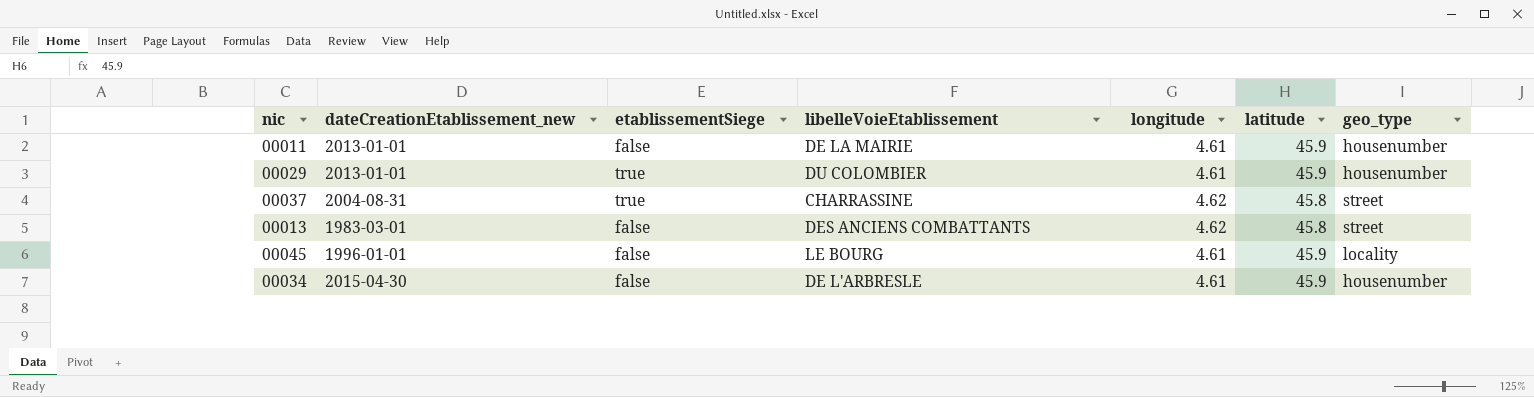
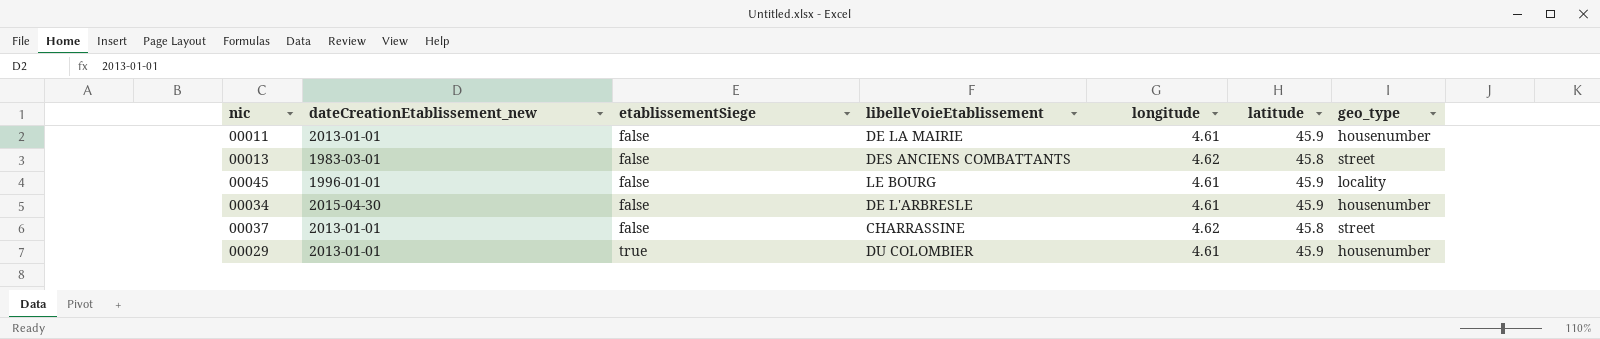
row order: none -> etablissementSiege ascending
00037 | dateCreationEtablissement_new: 2004-08-31 -> 2013-01-01
00037 | etablissementSiege: true -> false

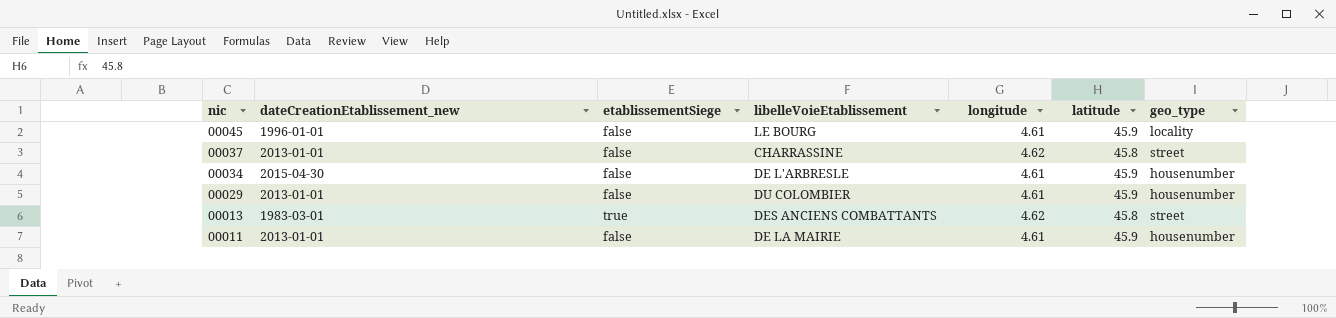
row order: etablissementSiege ascending -> nic descending
00029 | etablissementSiege: true -> false
00013 | etablissementSiege: false -> true

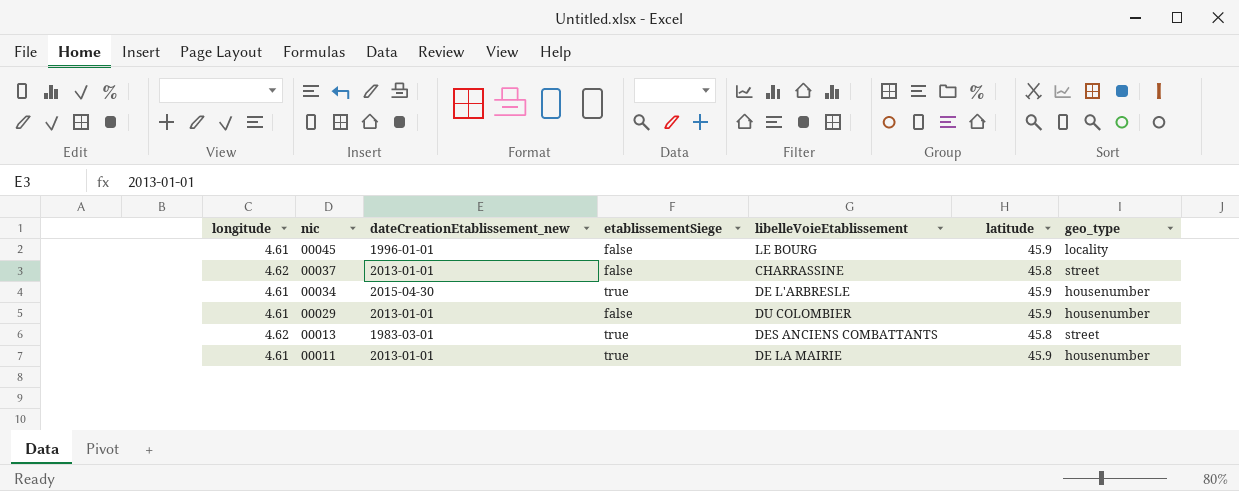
column longitude | position: 5 -> 1
00034 | etablissementSiege: false -> true
00011 | etablissementSiege: false -> true

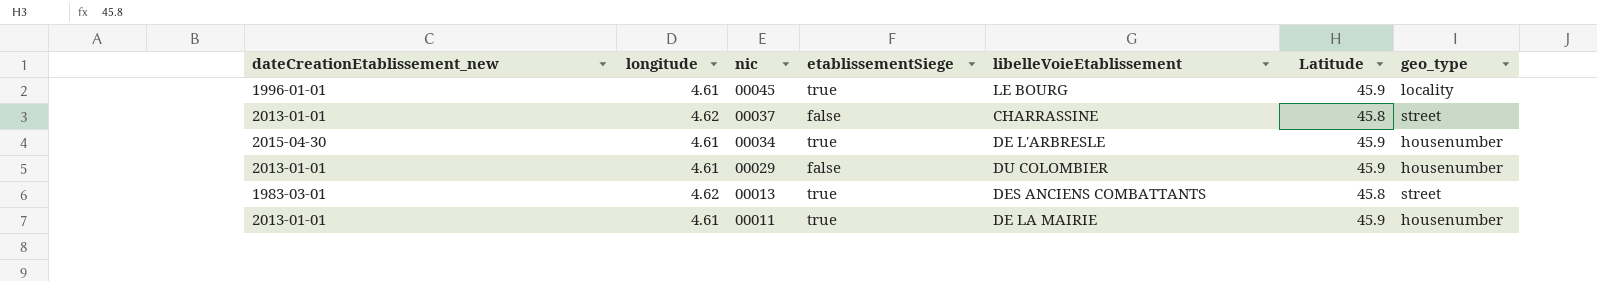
column dateCreationEtablissement_new | position: 3 -> 1
column name: latitude -> Latitude
00045 | etablissementSiege: false -> true

